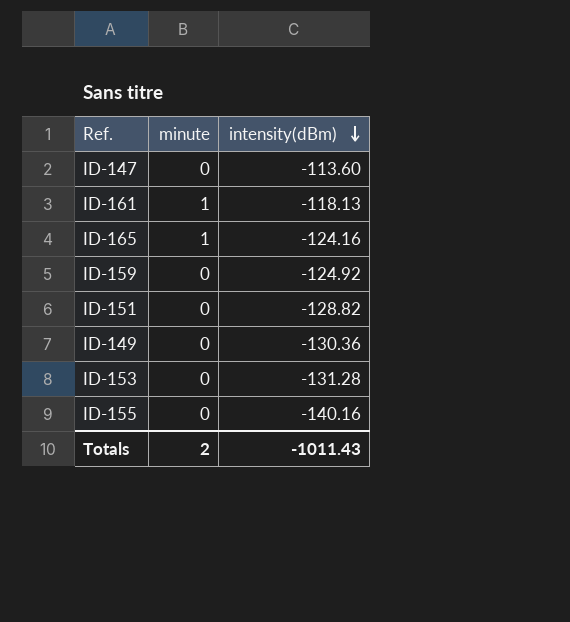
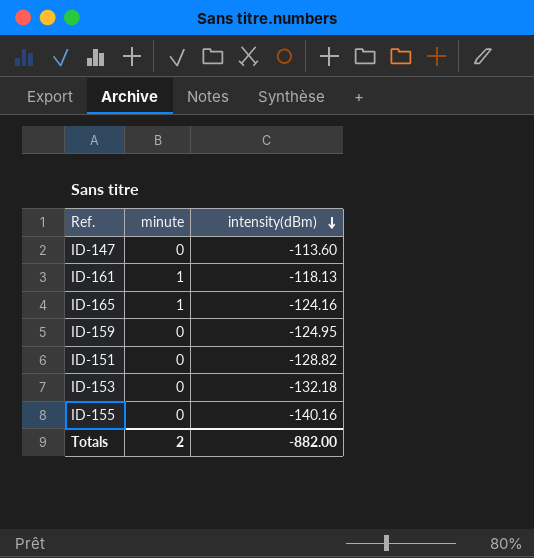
row ID-149: 0 | -130.36 -> none
ID-159 | intensity(dBm): -124.92 -> -124.95
ID-153 | intensity(dBm): -131.28 -> -132.18
Totals | intensity(dBm): -1011.43 -> -882.00

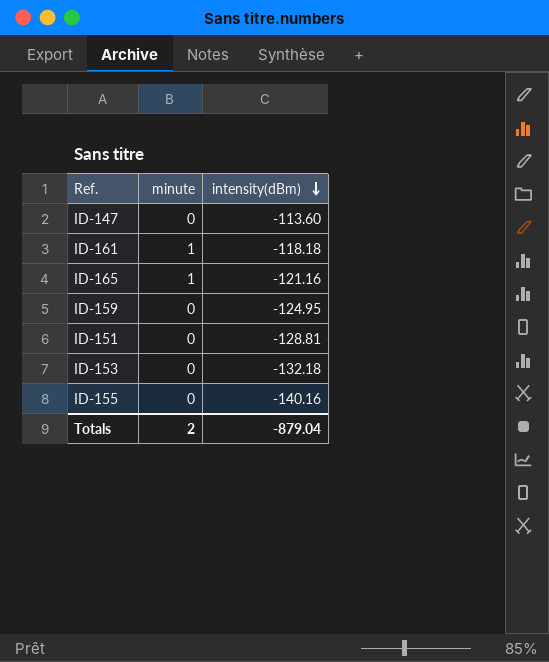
ID-161 | intensity(dBm): -118.13 -> -118.18
ID-165 | intensity(dBm): -124.16 -> -121.16
ID-151 | intensity(dBm): -128.82 -> -128.81
Totals | intensity(dBm): -882.00 -> -879.04

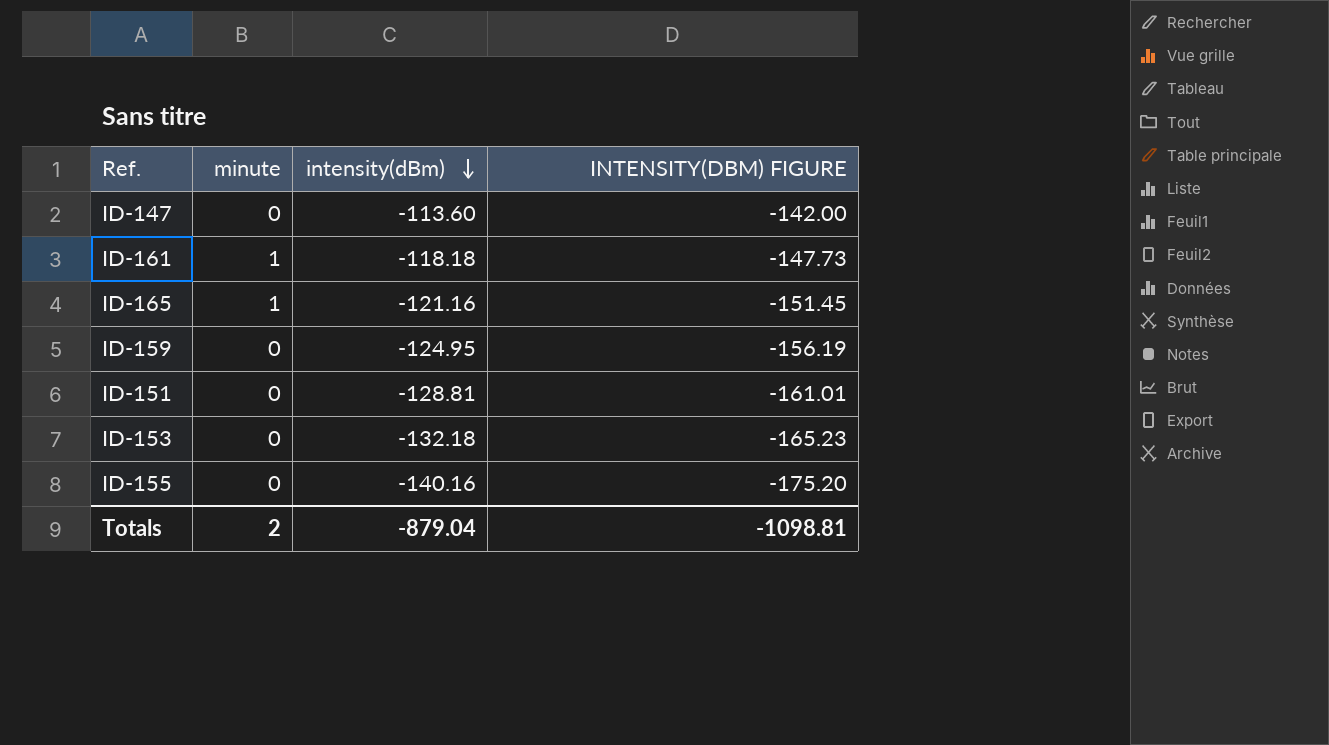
column INTENSITY(DBM) FIGURE | formula: none -> [intensity(dBm)] * 1.25

